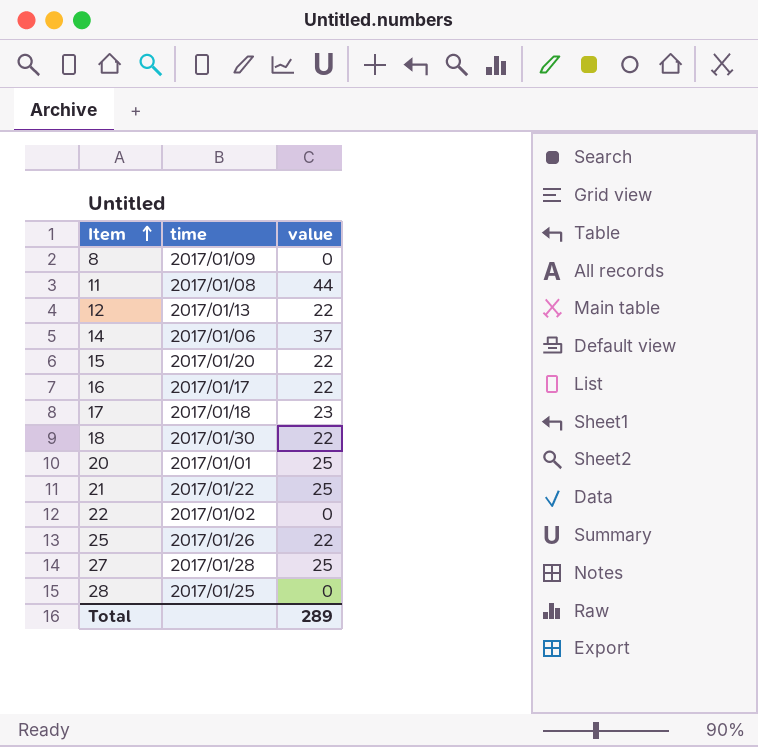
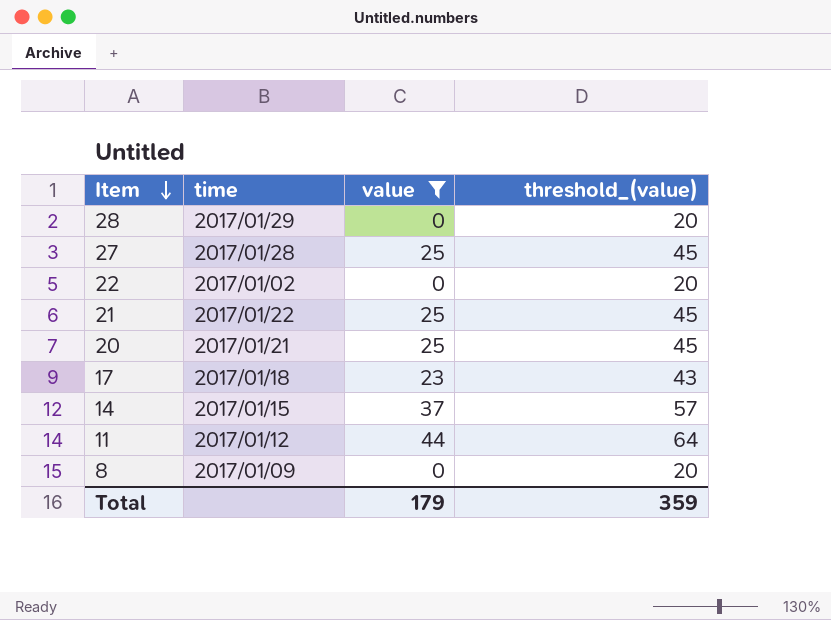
filter: none -> value != 22
row order: Item ascending -> Item descending
column threshold_(value) | formula: none -> [value] + 20
28 | time: 2017/01/25 -> 2017/01/29
20 | time: 2017/01/01 -> 2017/01/21
14 | time: 2017/01/06 -> 2017/01/15
11 | time: 2017/01/08 -> 2017/01/12
Total | value: 289 -> 179

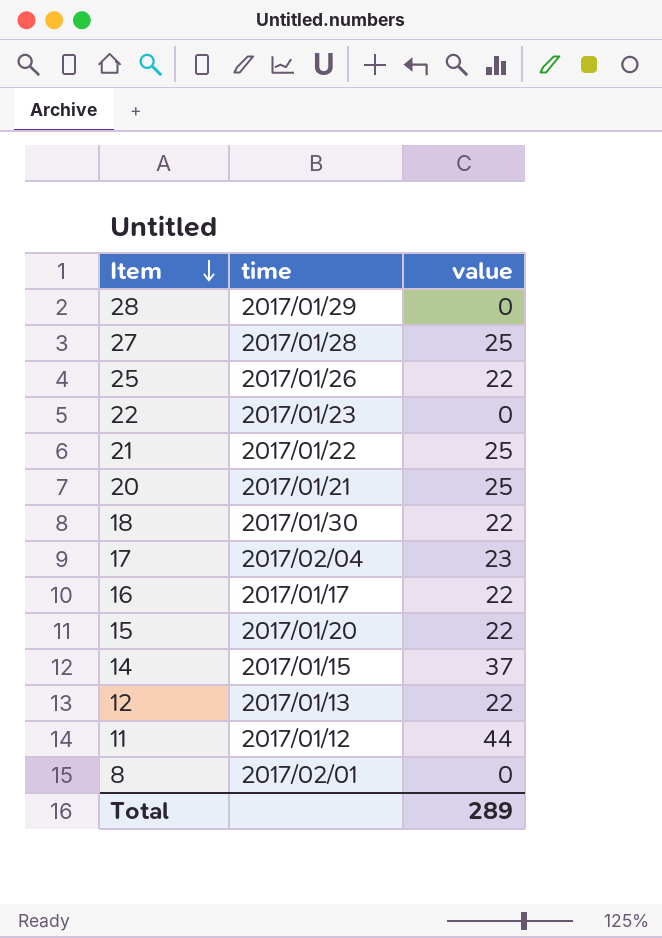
filter: value != 22 -> none
column threshold_(value) | formula: [value] + 20 -> none
22 | time: 2017/01/02 -> 2017/01/23
17 | time: 2017/01/18 -> 2017/02/04
8 | time: 2017/01/09 -> 2017/02/01
Total | value: 179 -> 289

